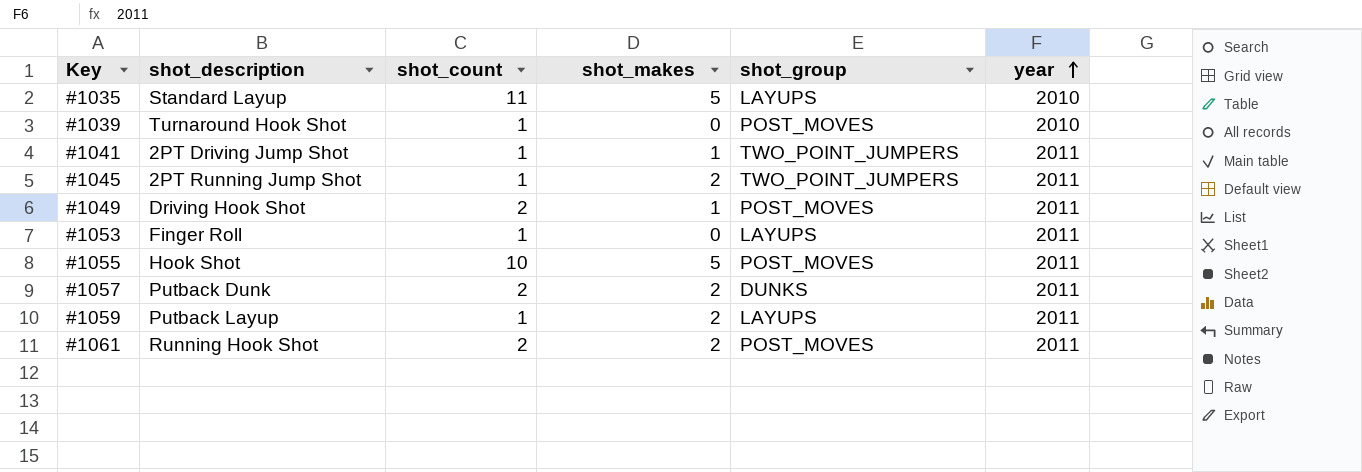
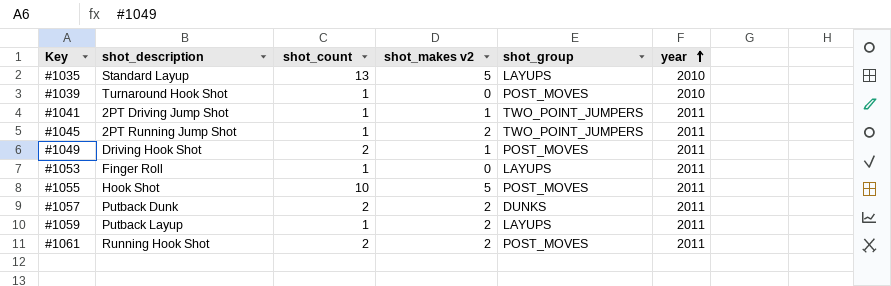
column name: shot_makes -> shot_makes v2
#1035 | shot_count: 11 -> 13

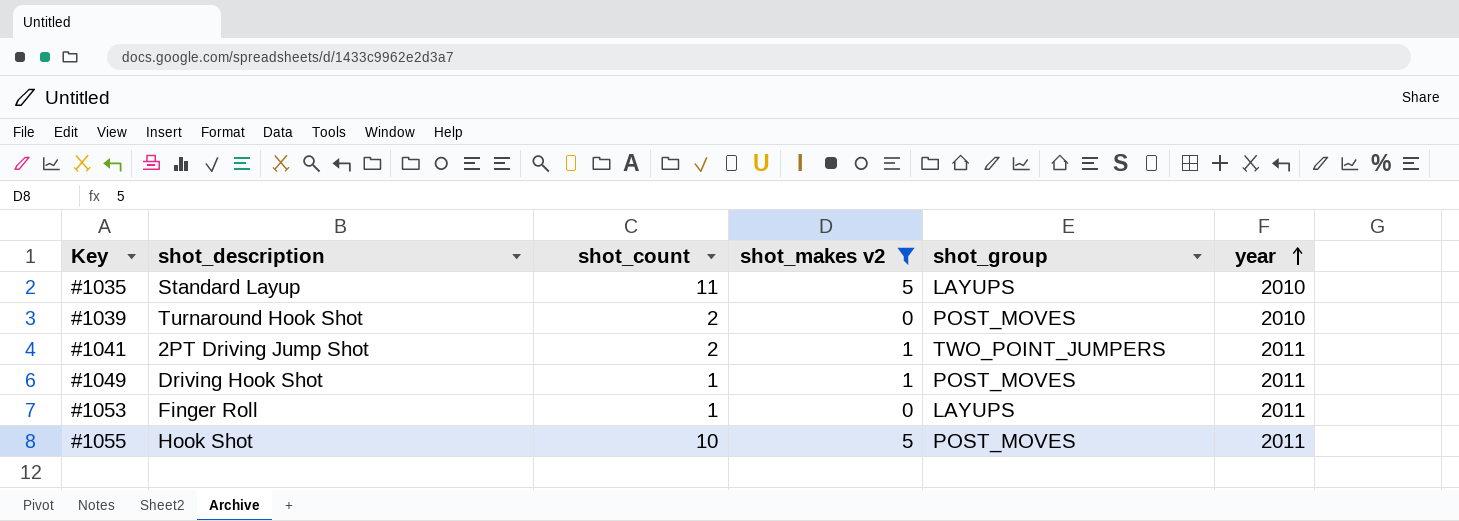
filter: none -> shot_makes v2 != 2
#1035 | shot_count: 13 -> 11
#1039 | shot_count: 1 -> 2
#1041 | shot_count: 1 -> 2
#1049 | shot_count: 2 -> 1

